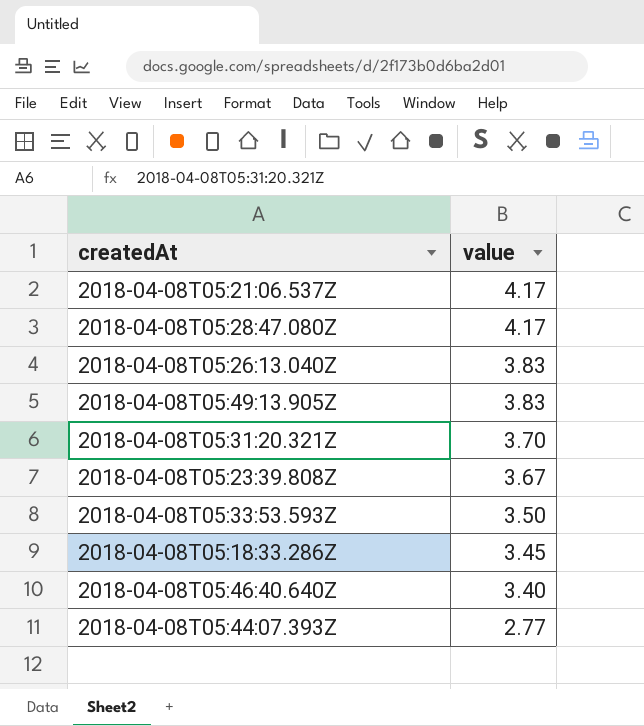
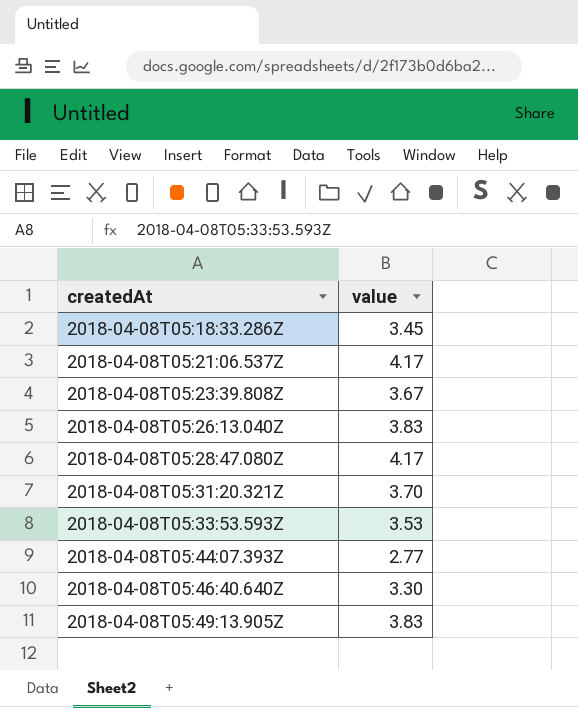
row order: value descending -> createdAt ascending
2018-04-08T05:33:53.593Z | value: 3.50 -> 3.53
2018-04-08T05:46:40.640Z | value: 3.40 -> 3.30

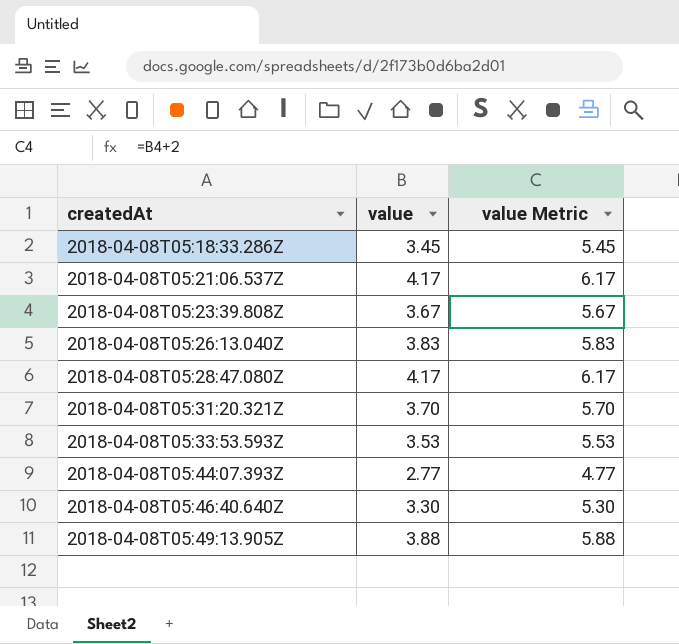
column value Metric | formula: none -> [value] + 2
2018-04-08T05:49:13.905Z | value: 3.83 -> 3.88

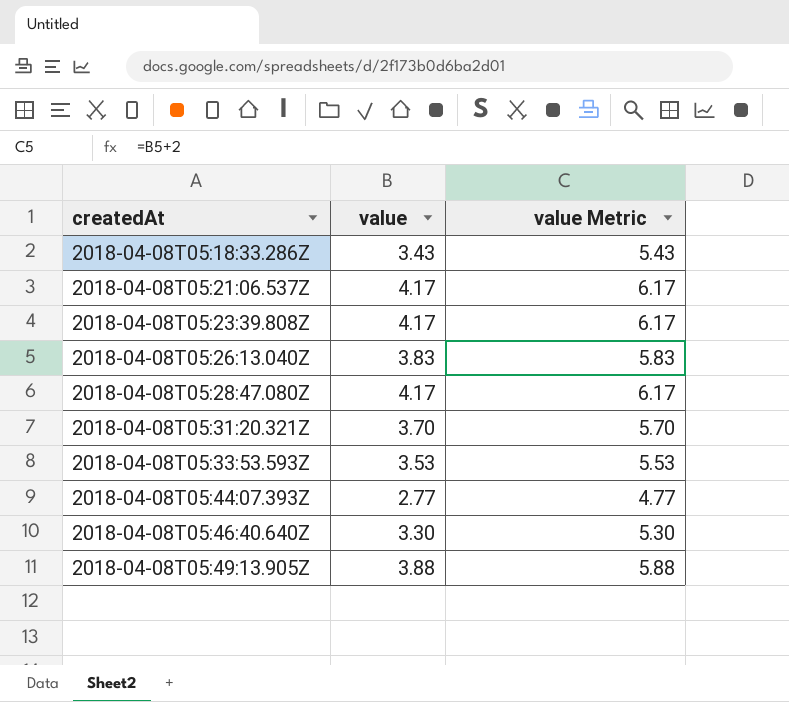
2018-04-08T05:18:33.286Z | value: 3.45 -> 3.43
2018-04-08T05:18:33.286Z | value Metric: 5.45 -> 5.43
2018-04-08T05:23:39.808Z | value: 3.67 -> 4.17
2018-04-08T05:23:39.808Z | value Metric: 5.67 -> 6.17

